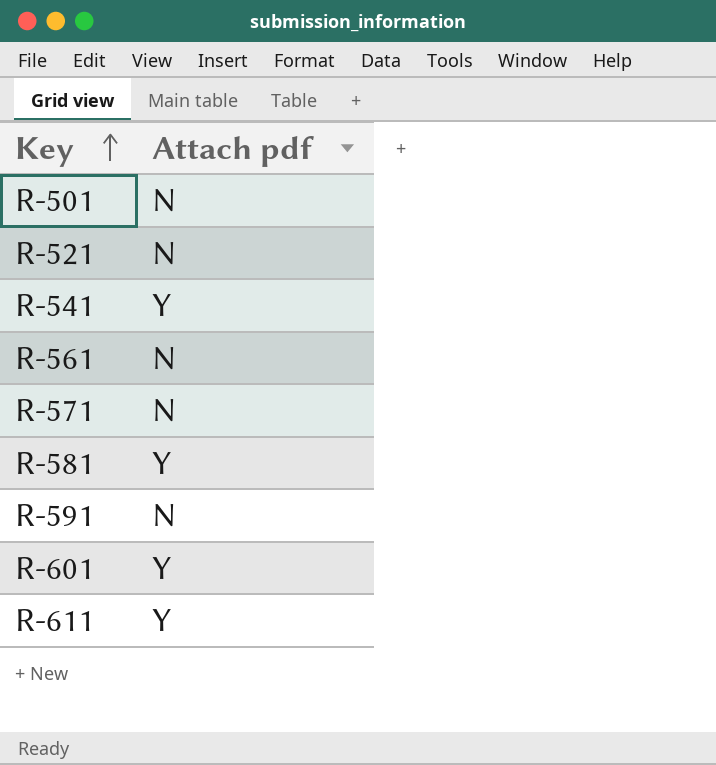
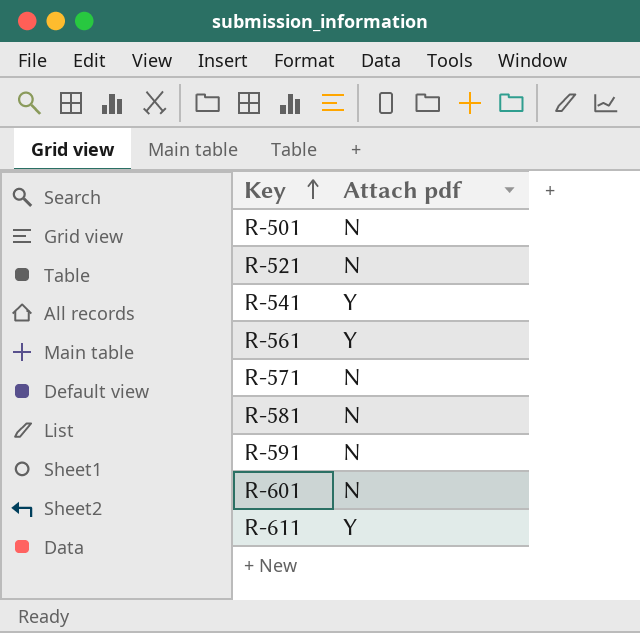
R-561 | Attach pdf: N -> Y
R-581 | Attach pdf: Y -> N
R-601 | Attach pdf: Y -> N

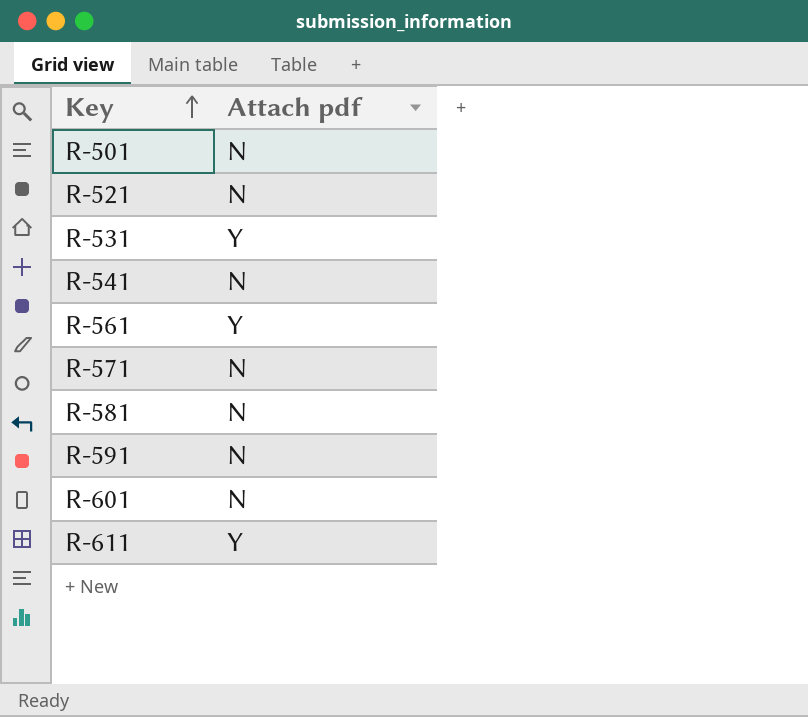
row R-531: none -> Y
R-541 | Attach pdf: Y -> N

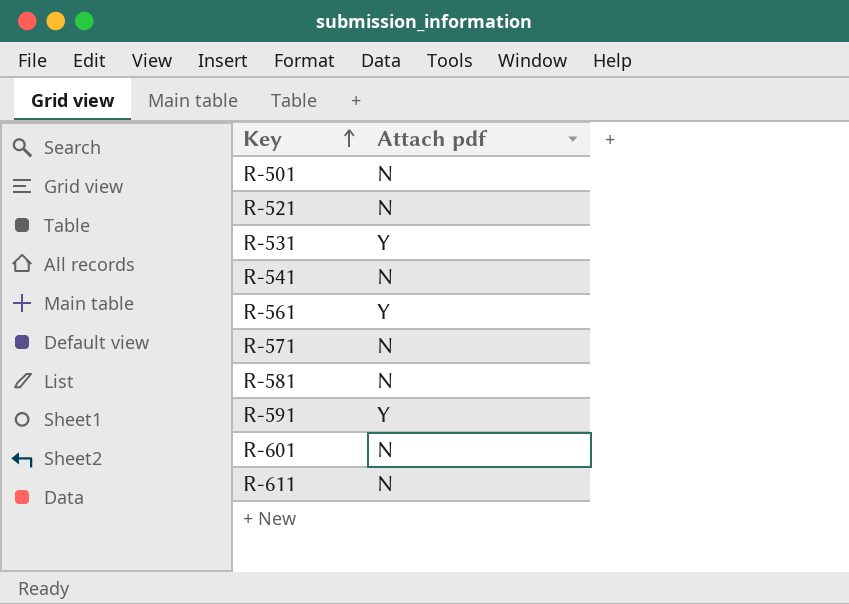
R-591 | Attach pdf: N -> Y
R-611 | Attach pdf: Y -> N

